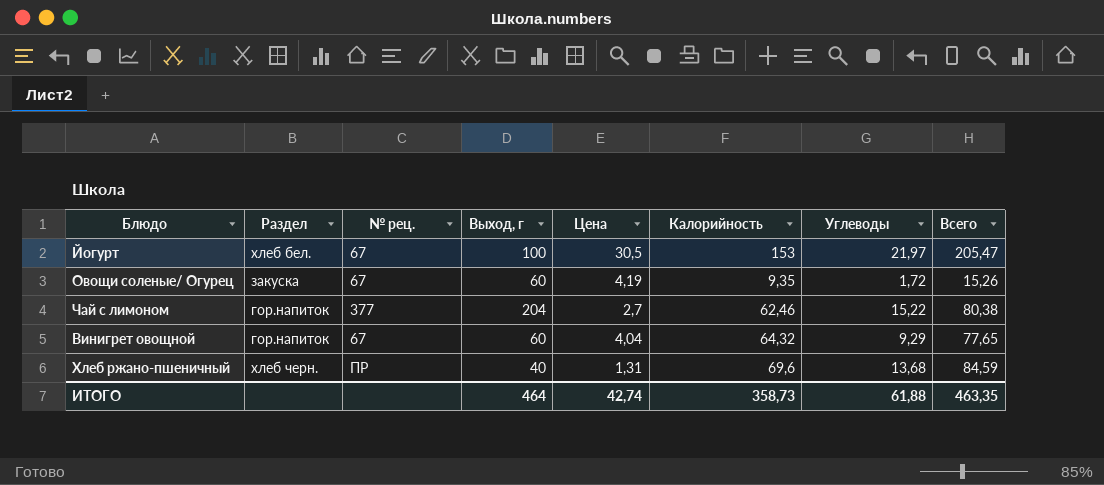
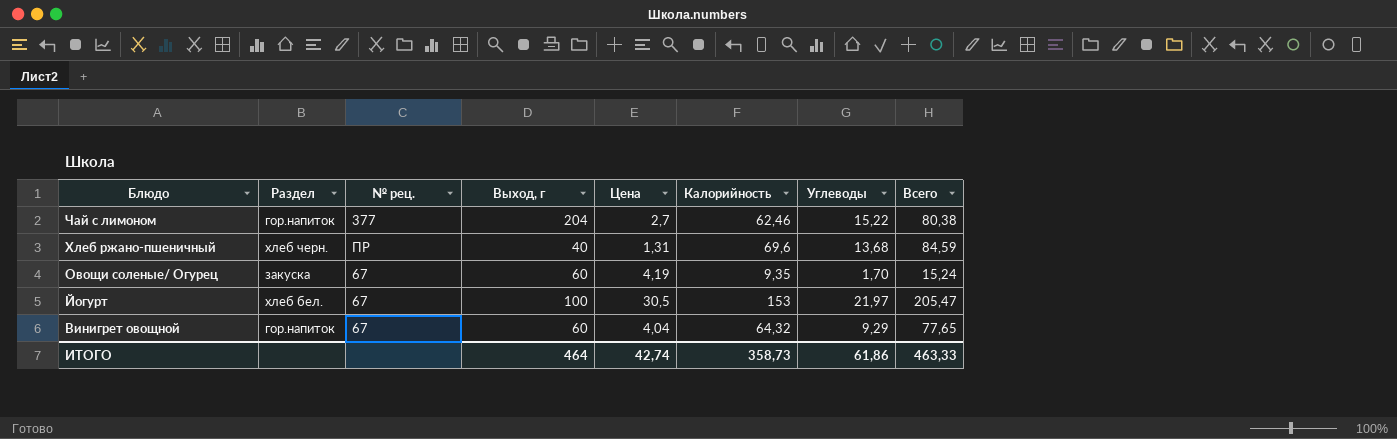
row order: none -> Блюдо descending
Овощи соленые/ Огурец | Углеводы: 1,72 -> 1,70
Овощи соленые/ Огурец | Всего: 15,26 -> 15,24
ИТОГО | Углеводы: 61,88 -> 61,86
ИТОГО | Всего: 463,35 -> 463,33

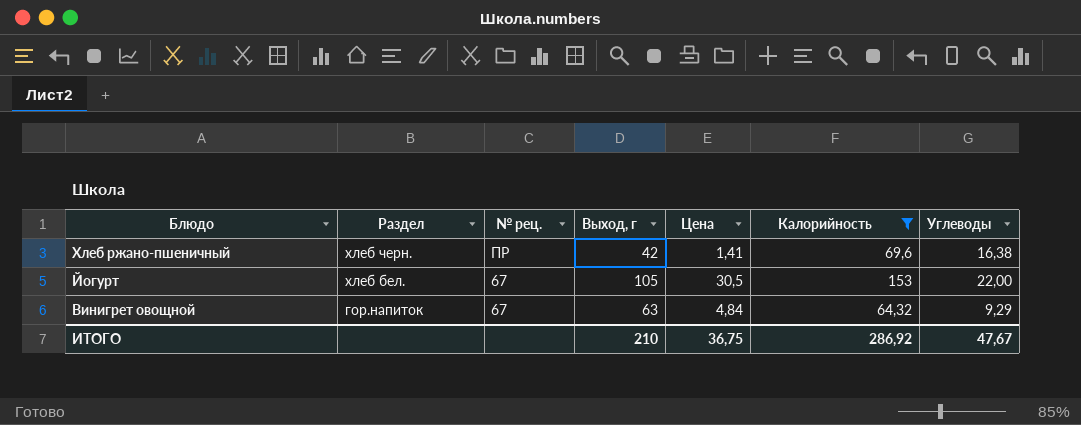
filter: none -> Калорийность >= 64,32
column Всего | formula: [Цена] + [Калорийность] + [Углеводы] -> none
Хлеб ржано-пшеничный | Выход, г: 40 -> 42
Хлеб ржано-пшеничный | Цена: 1,31 -> 1,41
Хлеб ржано-пшеничный | Углеводы: 13,68 -> 16,38
Йогурт | Выход, г: 100 -> 105
Йогурт | Углеводы: 21,97 -> 22,00
Винигрет овощной | Выход, г: 60 -> 63
Винигрет овощной | Цена: 4,04 -> 4,84
ИТОГО | Выход, г: 464 -> 210
ИТОГО | Цена: 42,74 -> 36,75
ИТОГО | Калорийность: 358,73 -> 286,92
ИТОГО | Углеводы: 61,86 -> 47,67

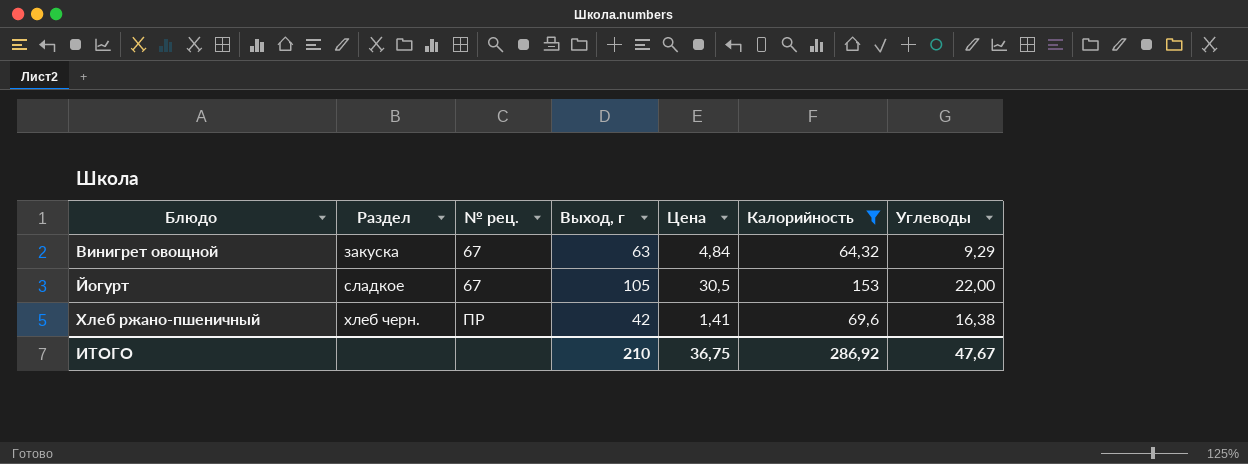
row order: Блюдо descending -> Блюдо ascending
Винигрет овощной | Раздел: гор.напиток -> закуска
Йогурт | Раздел: хлеб бел. -> сладкое

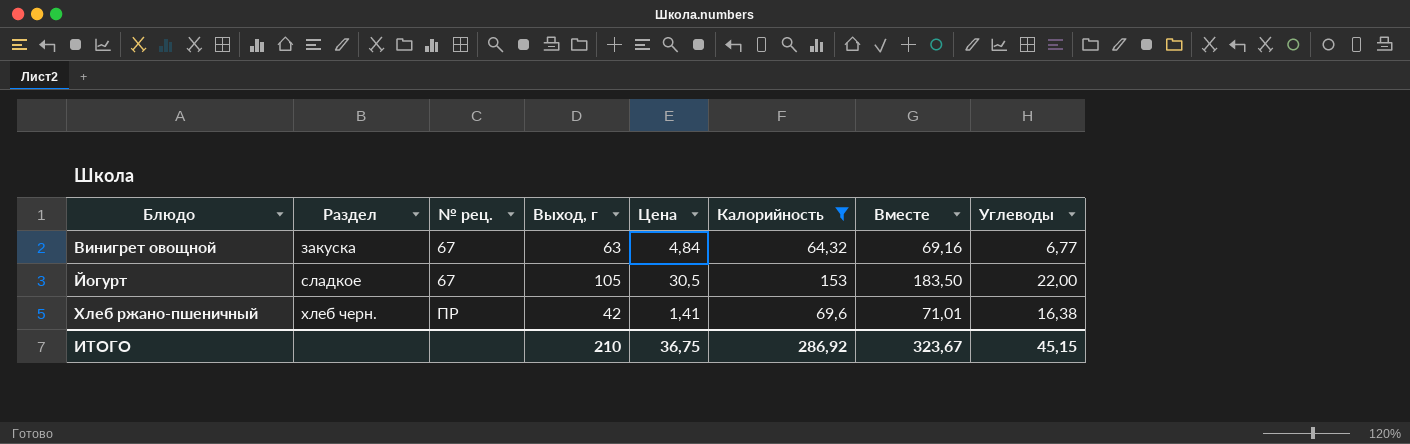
column Вместе | formula: none -> [Цена] + [Калорийность]
Винигрет овощной | Углеводы: 9,29 -> 6,77
ИТОГО | Углеводы: 47,67 -> 45,15

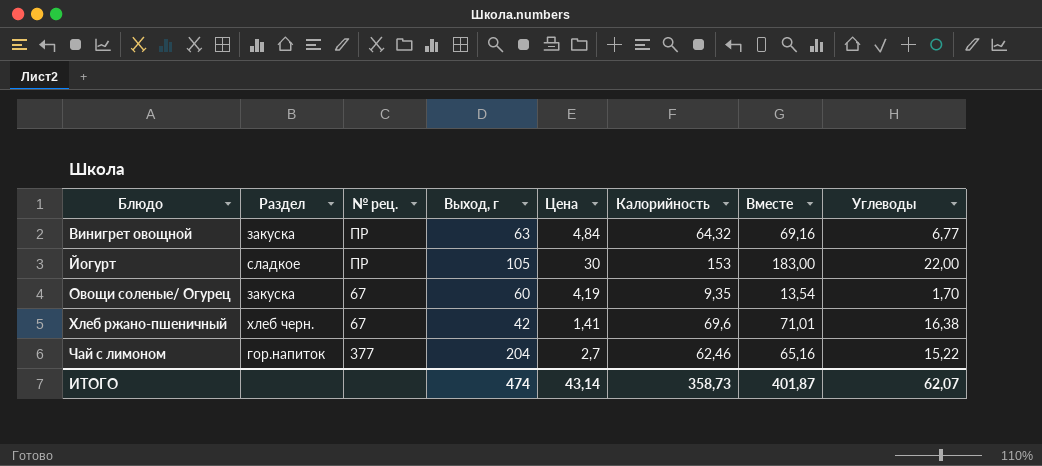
filter: Калорийность >= 64,32 -> none
Винигрет овощной | № рец.: 67 -> ПР
Йогурт | № рец.: 67 -> ПР
Йогурт | Цена: 30,5 -> 30
Йогурт | Вместе: 183,50 -> 183,00
Хлеб ржано-пшеничный | № рец.: ПР -> 67
ИТОГО | Выход, г: 210 -> 474
ИТОГО | Цена: 36,75 -> 43,14
ИТОГО | Калорийность: 286,92 -> 358,73
ИТОГО | Вместе: 323,67 -> 401,87
ИТОГО | Углеводы: 45,15 -> 62,07

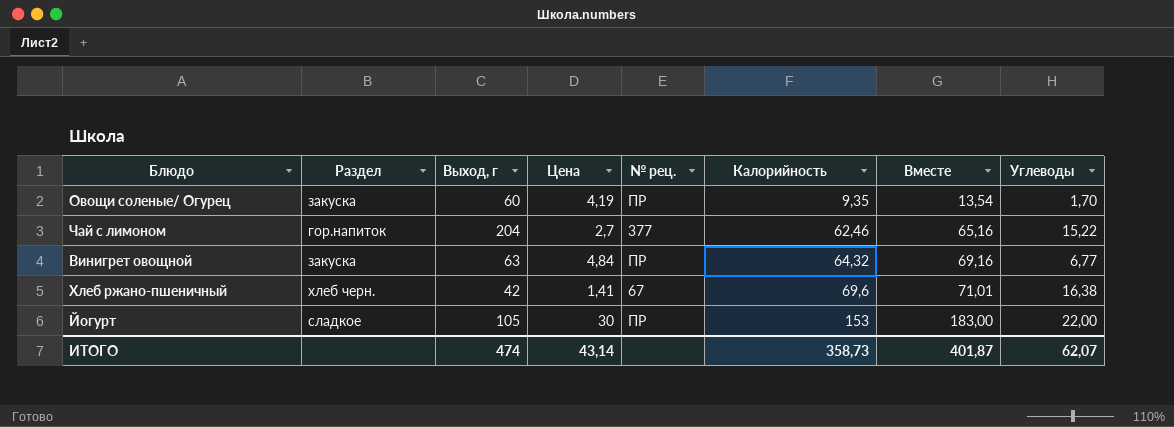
row order: Блюдо ascending -> Калорийность ascending
column № рец. | position: 3 -> 5
Овощи соленые/ Огурец | № рец.: 67 -> ПР

